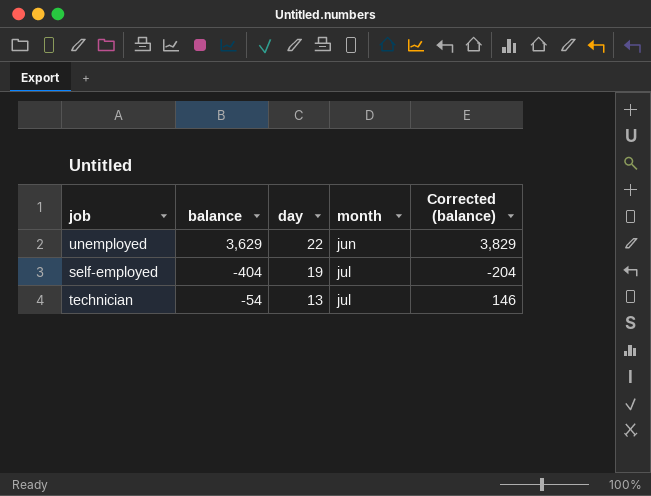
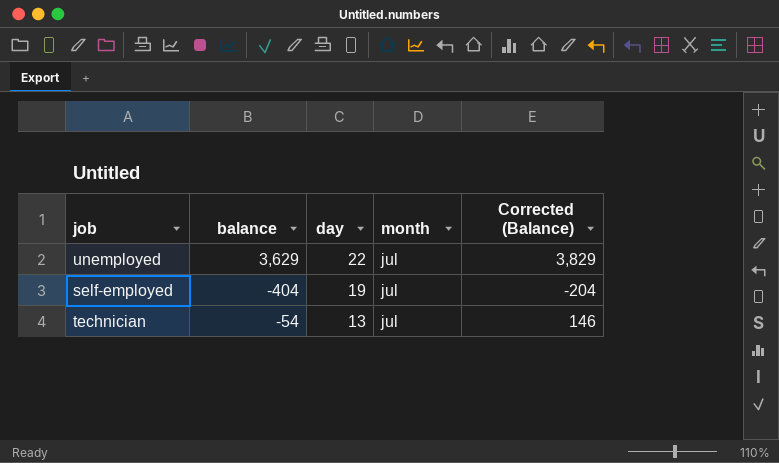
column name: Corrected (balance) -> Corrected (Balance)
unemployed | month: jun -> jul

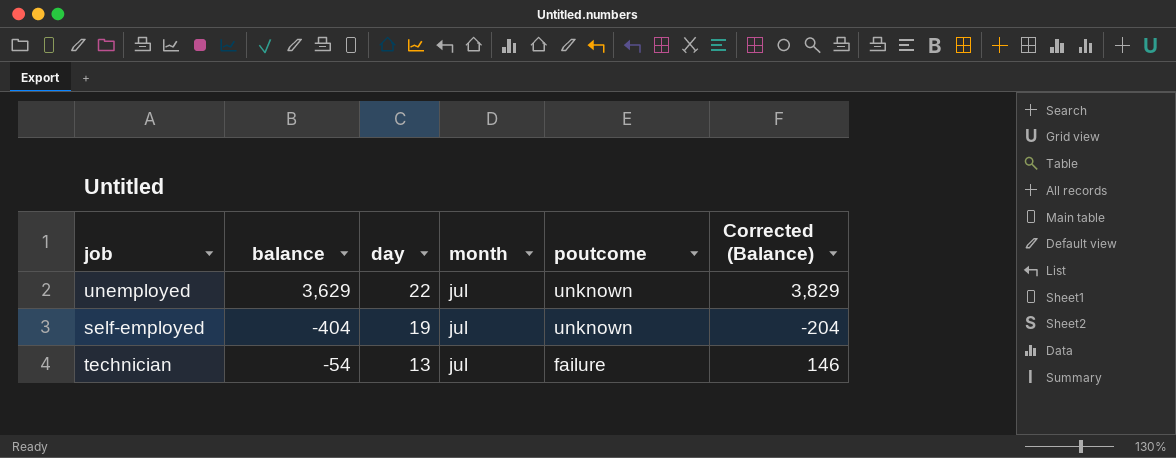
column poutcome | position: none -> 5

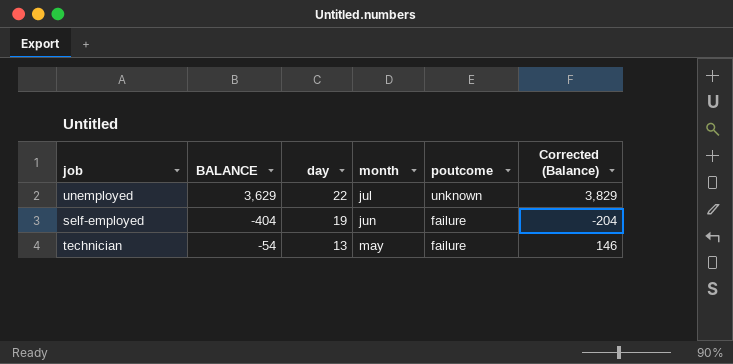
column name: balance -> BALANCE
self-employed | month: jul -> jun
self-employed | poutcome: unknown -> failure
technician | month: jul -> may

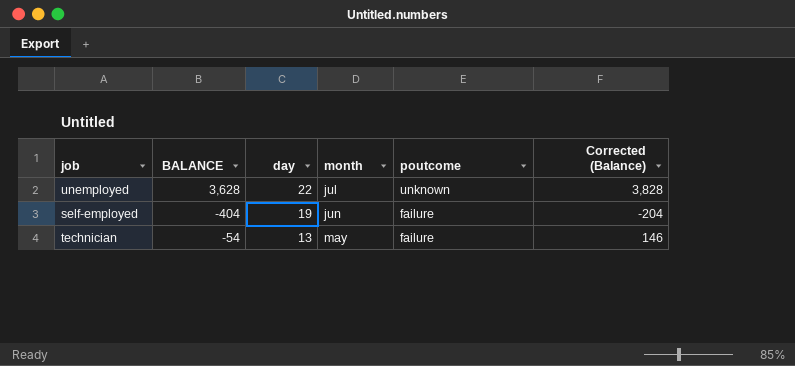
unemployed | BALANCE: 3,629 -> 3,628
unemployed | Corrected (Balance): 3,829 -> 3,828

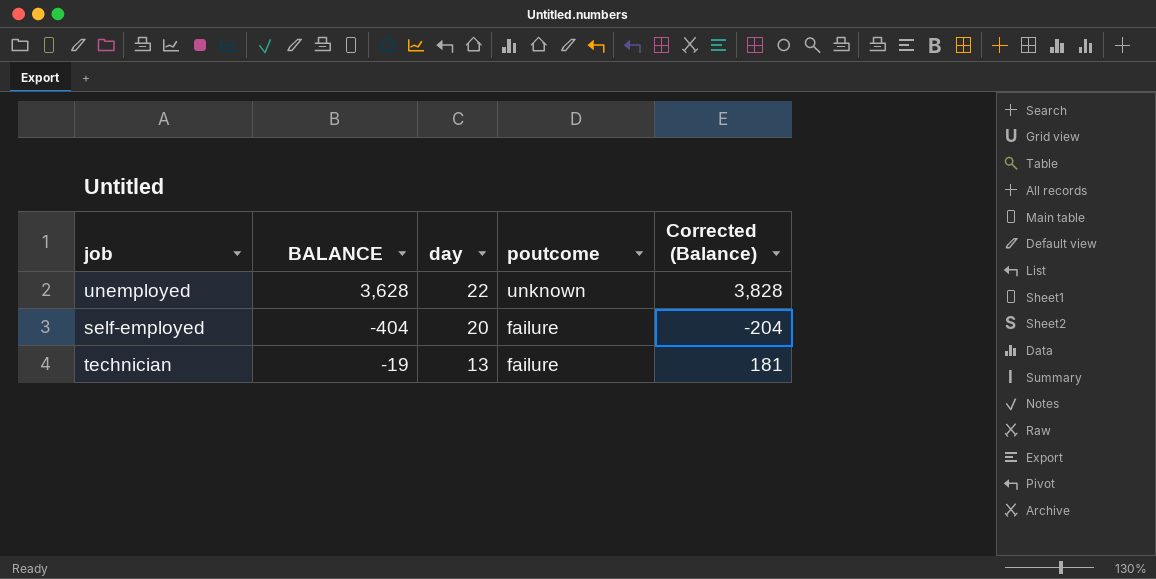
column month | position: 4 -> none
self-employed | day: 19 -> 20
technician | BALANCE: -54 -> -19
technician | Corrected (Balance): 146 -> 181

